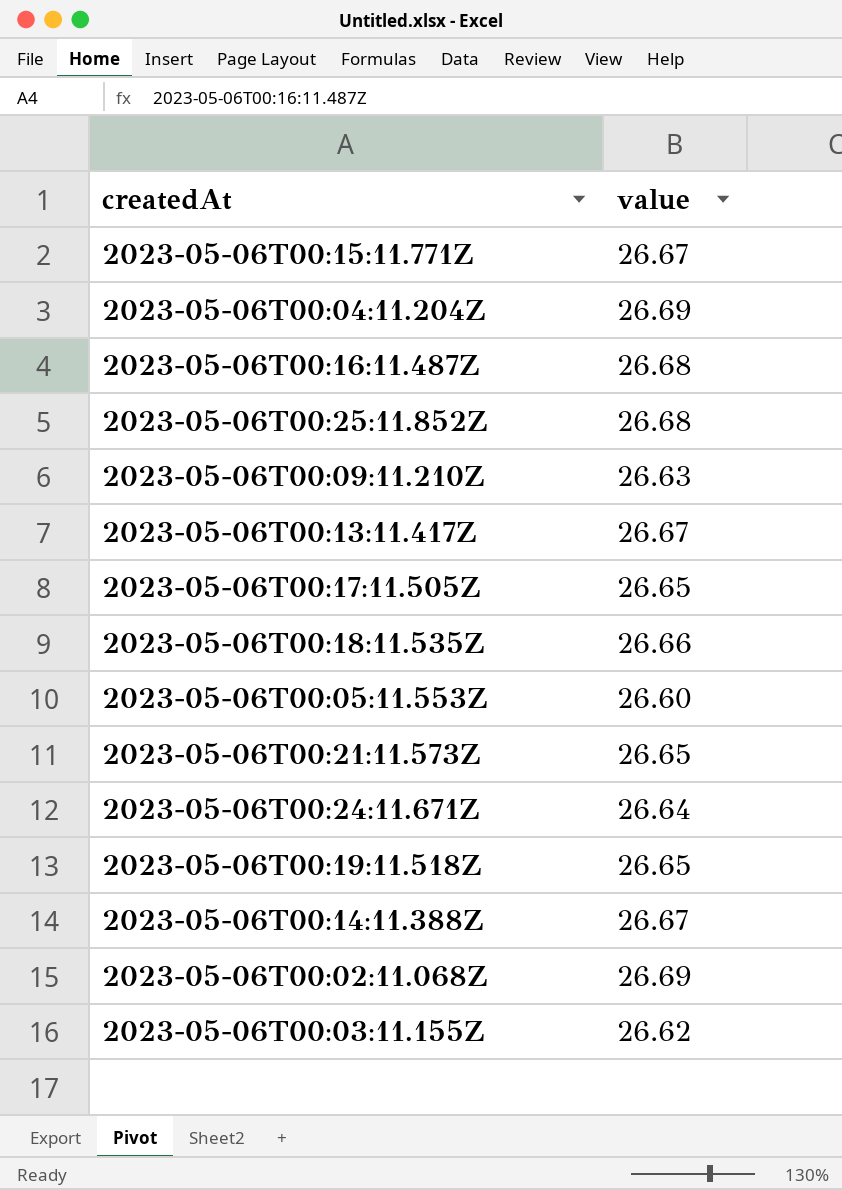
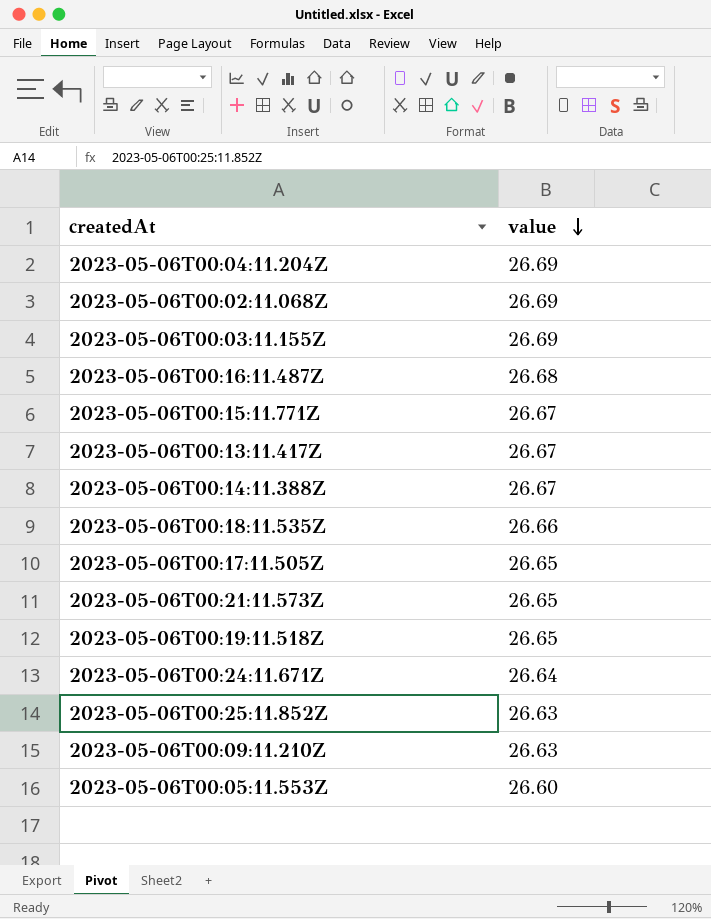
row order: none -> value descending
2023-05-06T00:03:11.155Z | value: 26.62 -> 26.69
2023-05-06T00:25:11.852Z | value: 26.68 -> 26.63

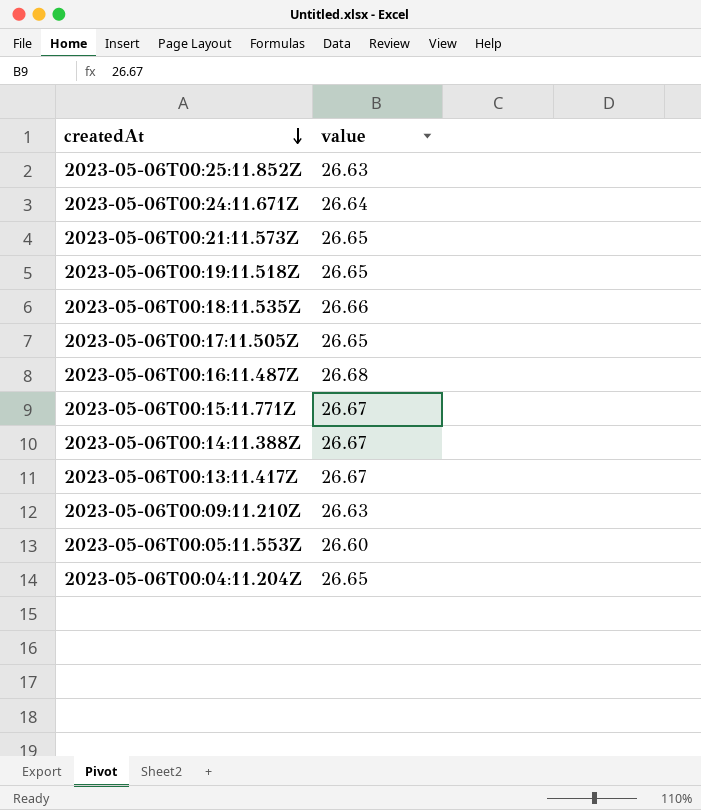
row order: value descending -> createdAt descending
row 2023-05-06T00:02:11.068Z: 26.69 -> none
row 2023-05-06T00:03:11.155Z: 26.69 -> none
2023-05-06T00:04:11.204Z | value: 26.69 -> 26.65

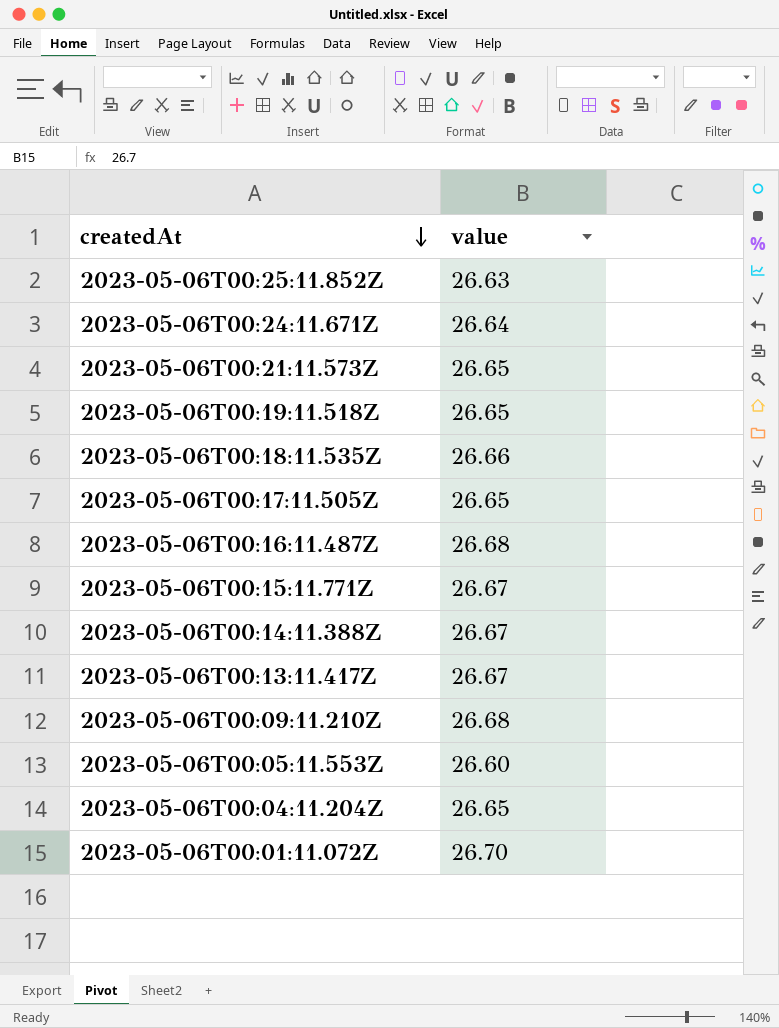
2023-05-06T00:09:11.210Z | value: 26.63 -> 26.68
row 2023-05-06T00:01:11.072Z: none -> 26.70

